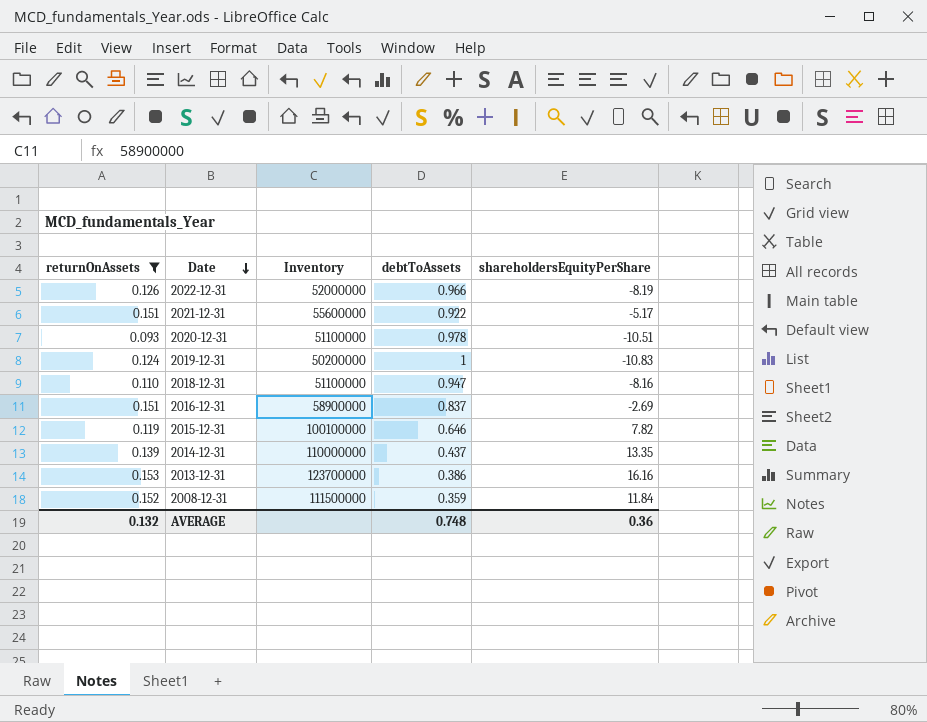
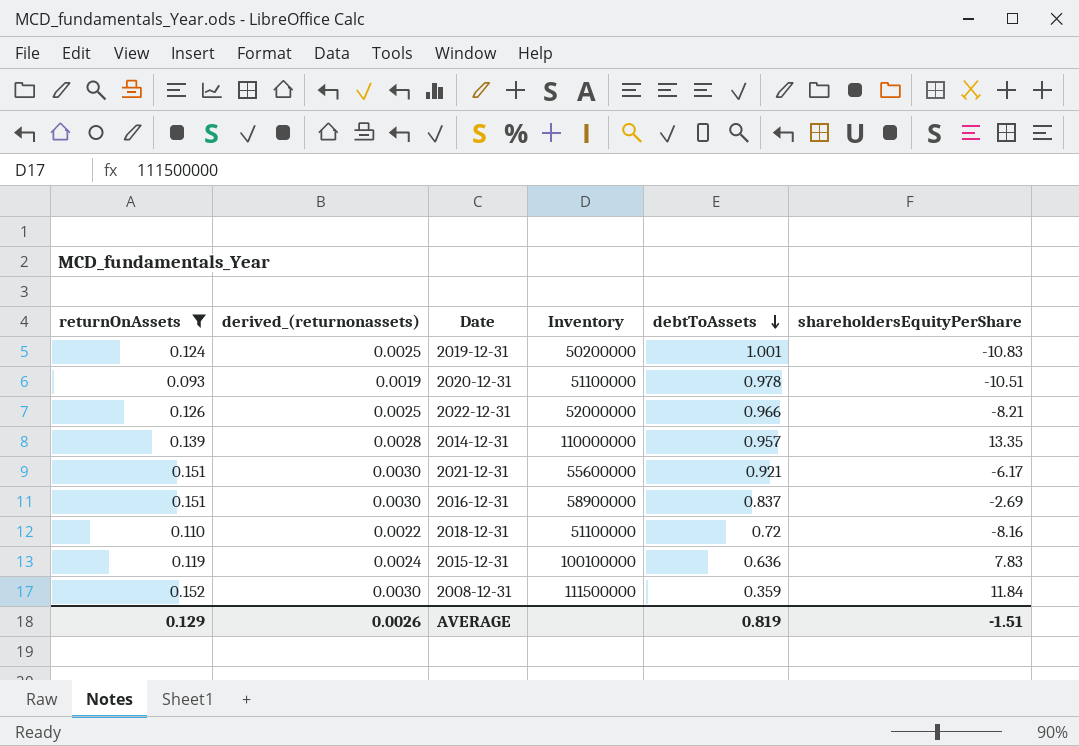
row order: Date descending -> debtToAssets descending
column derived_(returnonassets) | formula: none -> [returnOnAssets] * 0.02
row 2013-12-31: 0.153 | 123700000 | 0.386 | 16.16 -> none
2019-12-31 | debtToAssets: 1 -> 1.001
2022-12-31 | shareholdersEquityPerShare: -8.19 -> -8.21
2014-12-31 | debtToAssets: 0.437 -> 0.957
2021-12-31 | debtToAssets: 0.922 -> 0.921
2021-12-31 | shareholdersEquityPerShare: -5.17 -> -6.17
2018-12-31 | debtToAssets: 0.947 -> 0.72
2015-12-31 | debtToAssets: 0.646 -> 0.636
2015-12-31 | shareholdersEquityPerShare: 7.82 -> 7.83
AVERAGE | returnOnAssets: 0.132 -> 0.129
AVERAGE | debtToAssets: 0.748 -> 0.819
AVERAGE | shareholdersEquityPerShare: 0.36 -> -1.51

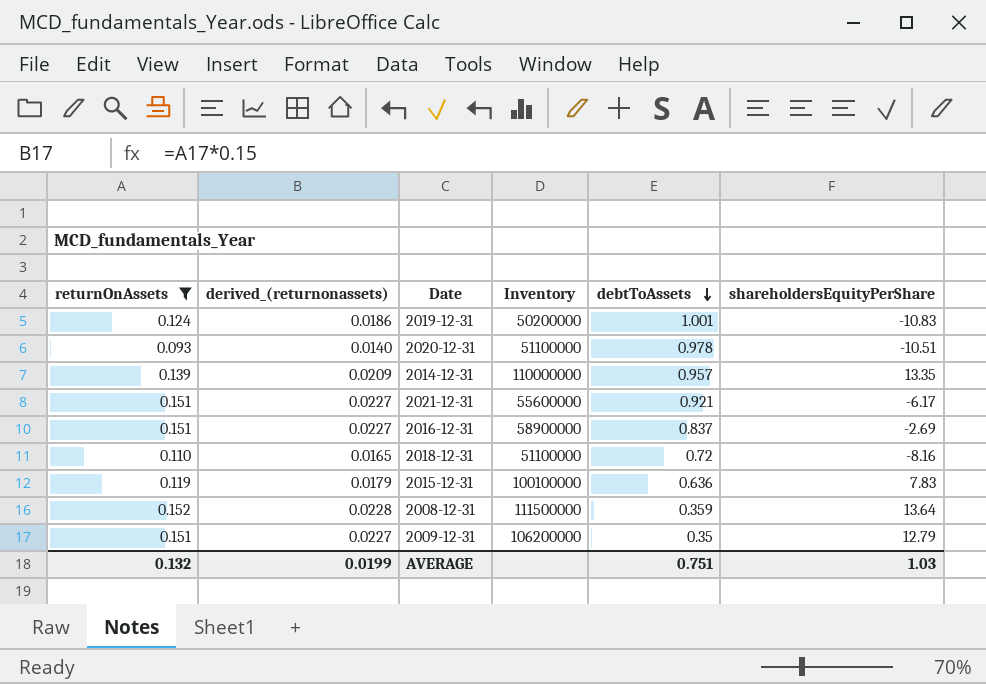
column derived_(returnonassets) | formula: [returnOnAssets] * 0.02 -> [returnOnAssets] * 0.15
row 2022-12-31: 0.126 | 0.0025 | 52000000 | 0.966 | -8.21 -> none
2008-12-31 | shareholdersEquityPerShare: 11.84 -> 13.64
row 2009-12-31: none -> 0.151 | 0.0227 | 106200000 | 0.35 | 12.79
AVERAGE | returnOnAssets: 0.129 -> 0.132
AVERAGE | derived_(returnonassets): 0.0026 -> 0.0199
AVERAGE | debtToAssets: 0.819 -> 0.751
AVERAGE | shareholdersEquityPerShare: -1.51 -> 1.03

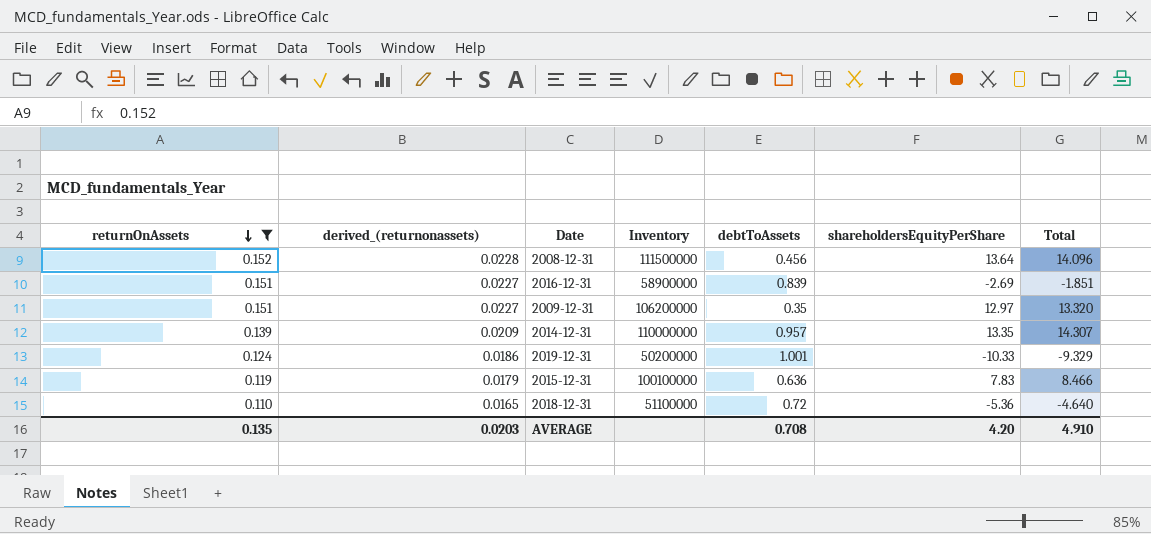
row order: debtToAssets descending -> returnOnAssets descending
column Total | formula: none -> [debtToAssets] + [shareholdersEquityPerShare]
row 2020-12-31: 0.093 | 0.0140 | 51100000 | 0.978 | -10.51 -> none
row 2021-12-31: 0.151 | 0.0227 | 55600000 | 0.921 | -6.17 -> none
2008-12-31 | debtToAssets: 0.359 -> 0.456
2016-12-31 | debtToAssets: 0.837 -> 0.839
2009-12-31 | shareholdersEquityPerShare: 12.79 -> 12.97
2019-12-31 | shareholdersEquityPerShare: -10.83 -> -10.33
2018-12-31 | shareholdersEquityPerShare: -8.16 -> -5.36
AVERAGE | returnOnAssets: 0.132 -> 0.135
AVERAGE | derived_(returnonassets): 0.0199 -> 0.0203
AVERAGE | debtToAssets: 0.751 -> 0.708
AVERAGE | shareholdersEquityPerShare: 1.03 -> 4.20

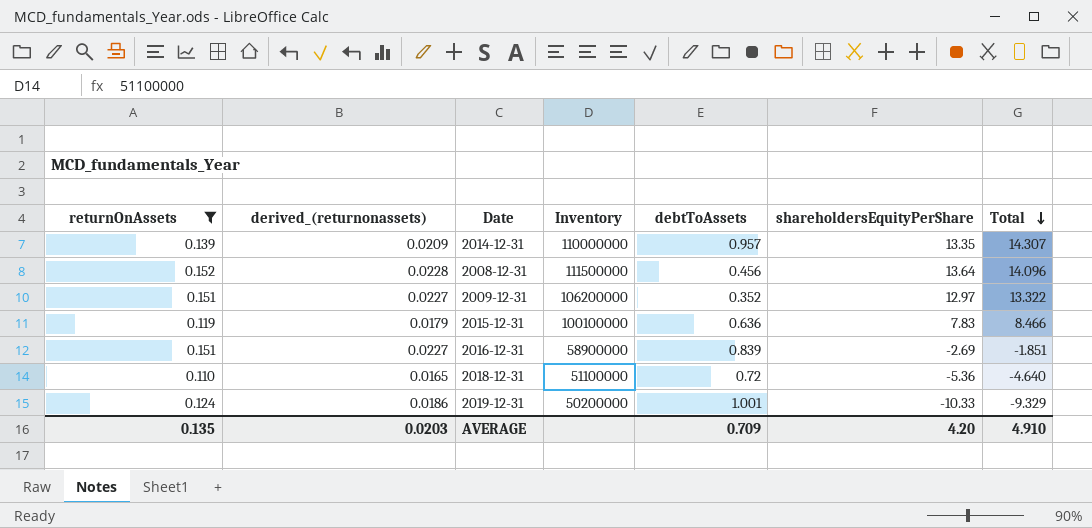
row order: returnOnAssets descending -> Total descending
2009-12-31 | debtToAssets: 0.35 -> 0.352
2009-12-31 | Total: 13.320 -> 13.322
AVERAGE | debtToAssets: 0.708 -> 0.709

